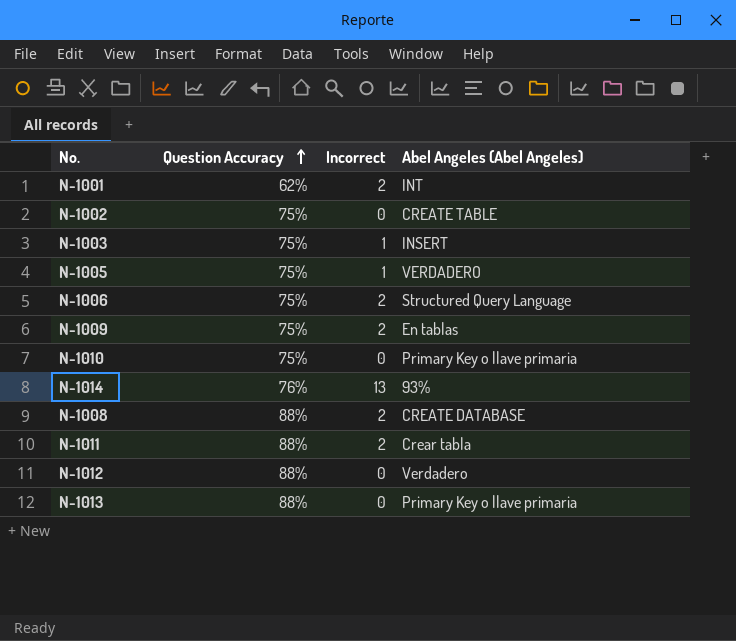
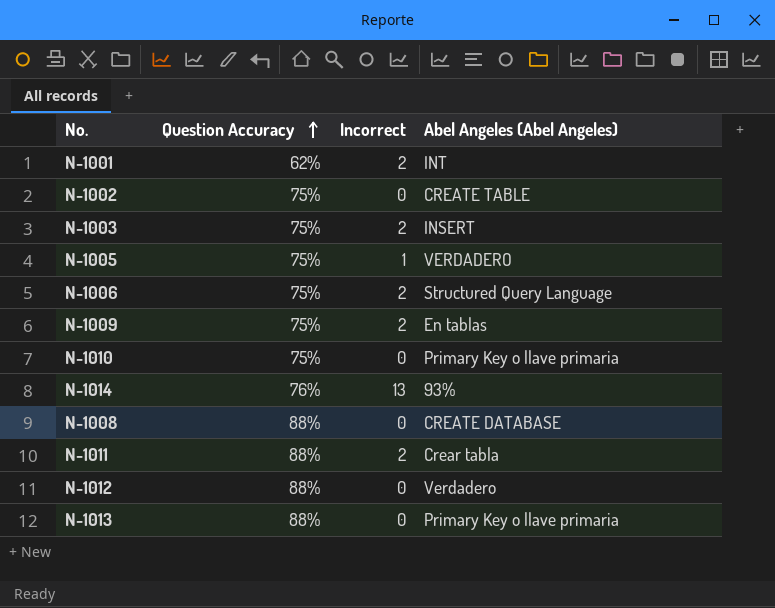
N-1003 | Incorrect: 1 -> 2
N-1008 | Incorrect: 2 -> 0

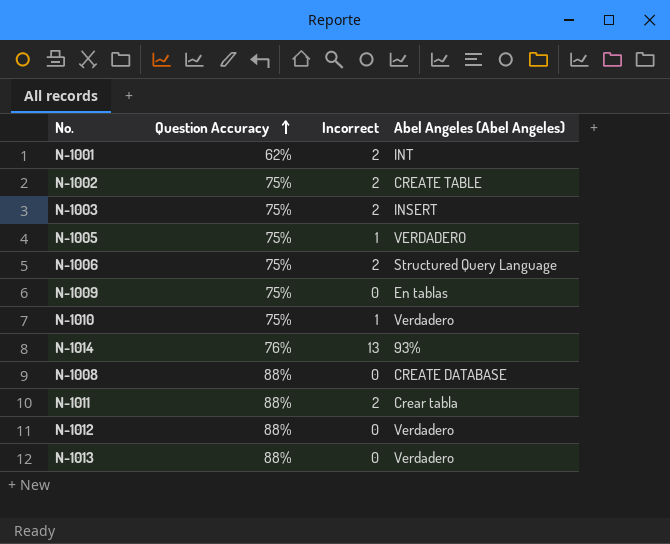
N-1002 | Incorrect: 0 -> 2
N-1009 | Incorrect: 2 -> 0
N-1010 | Incorrect: 0 -> 1
N-1010 | Abel Angeles (Abel Angeles): Primary Key o llave primaria -> Verdadero
N-1013 | Abel Angeles (Abel Angeles): Primary Key o llave primaria -> Verdadero

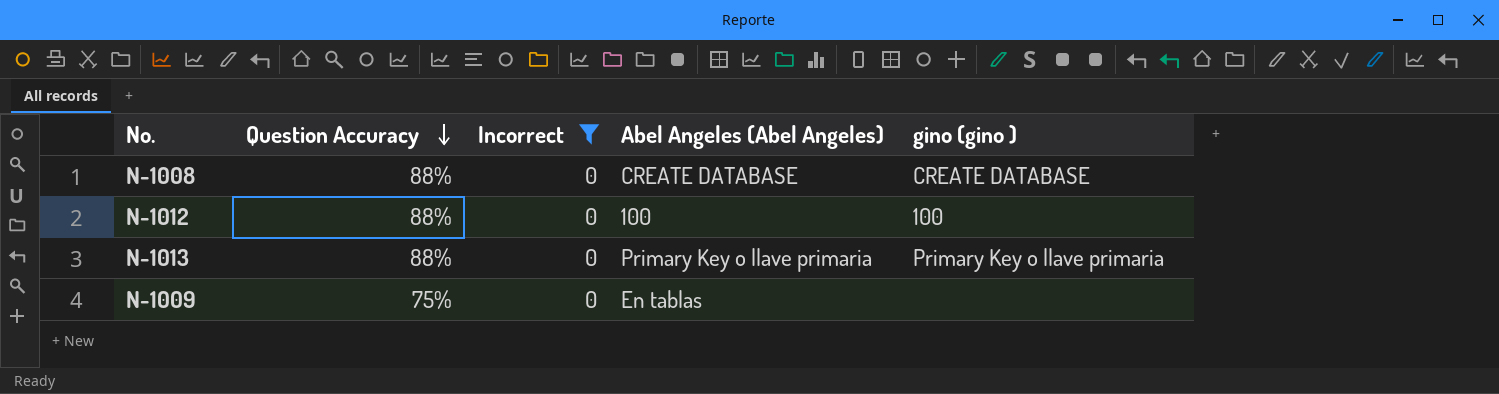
filter: none -> Incorrect = 0
row order: Question Accuracy ascending -> Question Accuracy descending
column gino (gino ) | position: none -> 5
N-1012 | Abel Angeles (Abel Angeles): Verdadero -> 100
N-1013 | Abel Angeles (Abel Angeles): Verdadero -> Primary Key o llave primaria

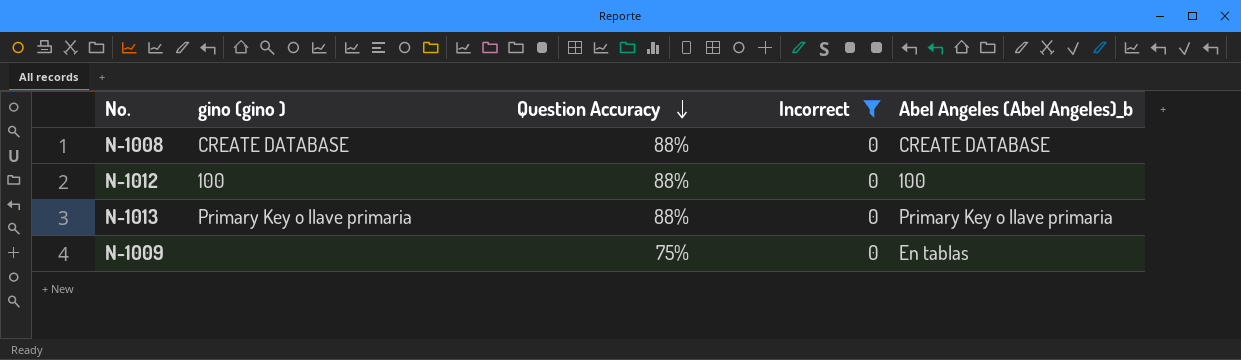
column gino (gino ) | position: 5 -> 2
column name: Abel Angeles (Abel Angeles) -> Abel Angeles (Abel Angeles)_b

